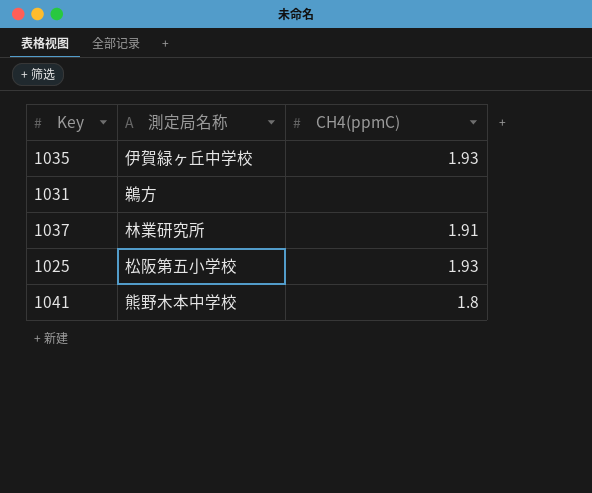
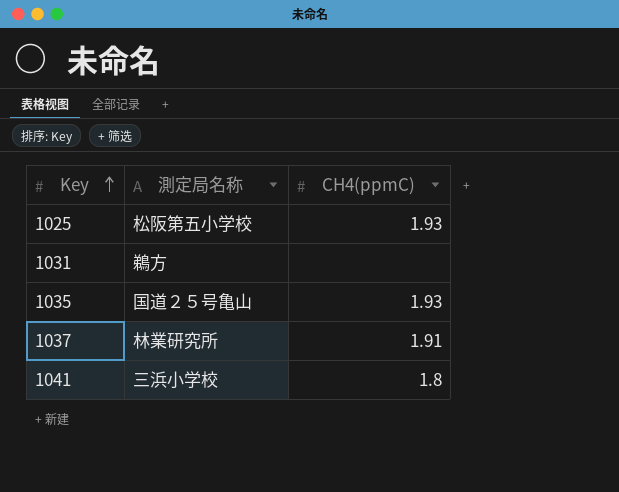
row order: none -> Key ascending
1035 | 測定局名称: 伊賀緑ヶ丘中学校 -> 国道２５号亀山
1041 | 測定局名称: 熊野木本中学校 -> 三浜小学校

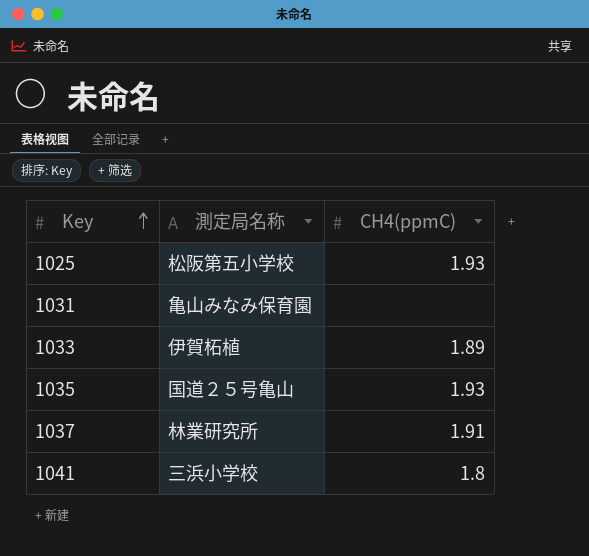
1031 | 測定局名称: 鵜方 -> 亀山みなみ保育園
row 1033: none -> 伊賀柘植 | 1.89

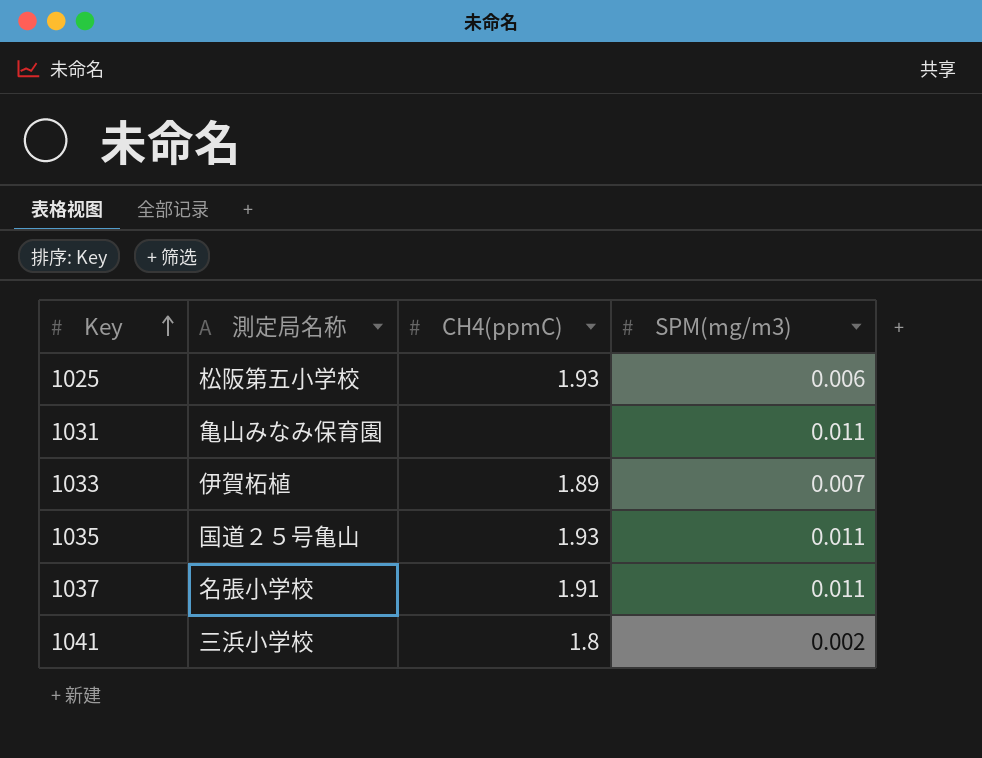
column SPM(mg/m3) | position: none -> 4
1037 | 測定局名称: 林業研究所 -> 名張小学校

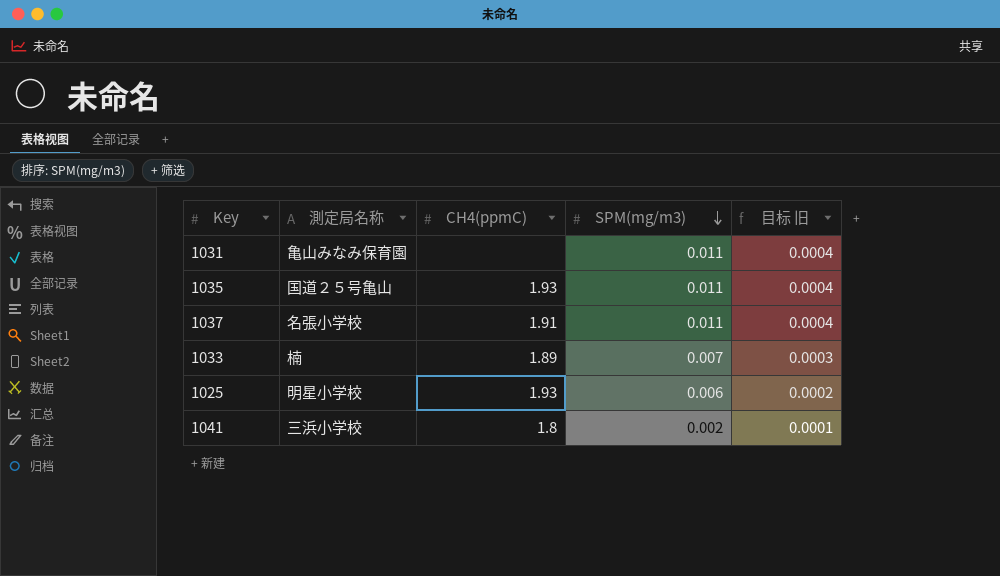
row order: Key ascending -> SPM(mg/m3) descending
column 目标 旧 | formula: none -> [SPM(mg/m3)] * 0.04
1033 | 測定局名称: 伊賀柘植 -> 楠
1025 | 測定局名称: 松阪第五小学校 -> 明星小学校

